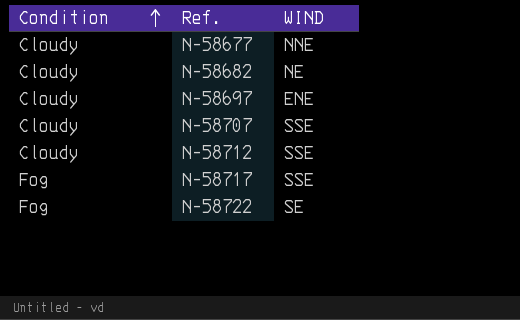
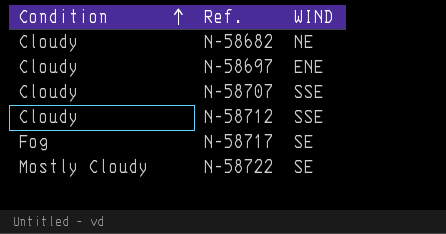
row N-58677: Cloudy | NNE -> none
N-58717 | WIND: SSE -> SE
N-58722 | Condition: Fog -> Mostly Cloudy

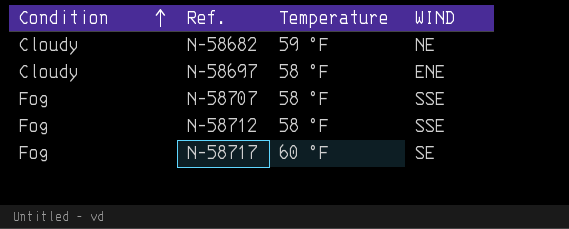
column Temperature | position: none -> 3
row N-58722: Mostly Cloudy | SE -> none
N-58707 | Condition: Cloudy -> Fog
N-58712 | Condition: Cloudy -> Fog

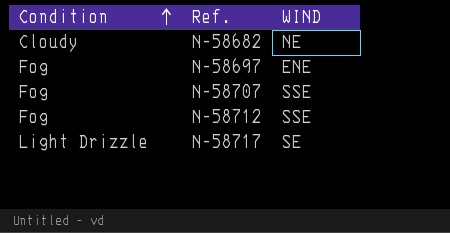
column Temperature | position: 3 -> none
N-58697 | Condition: Cloudy -> Fog
N-58717 | Condition: Fog -> Light Drizzle

